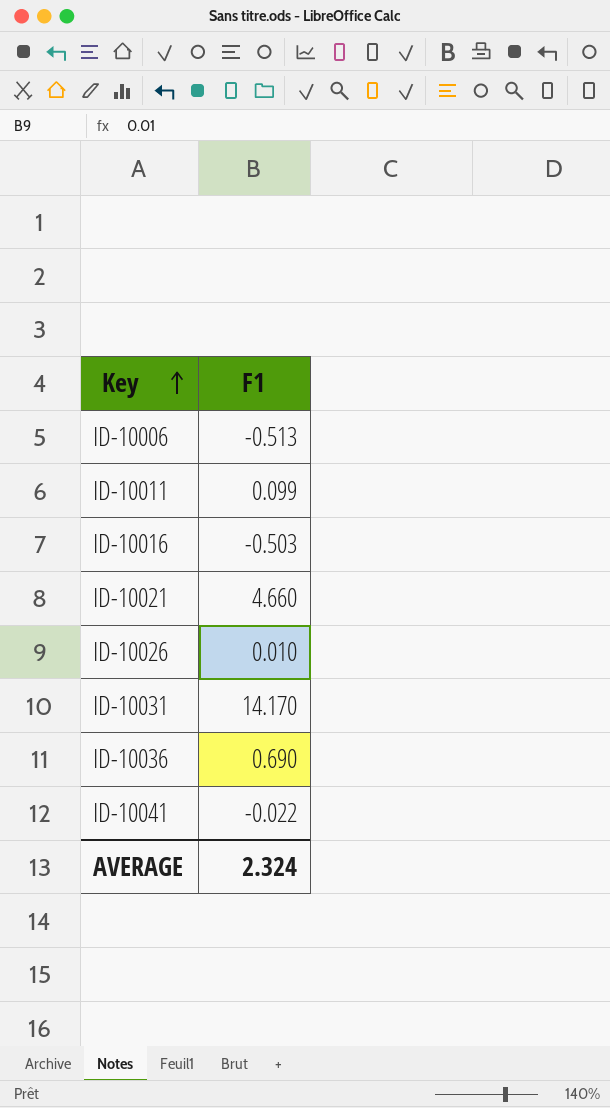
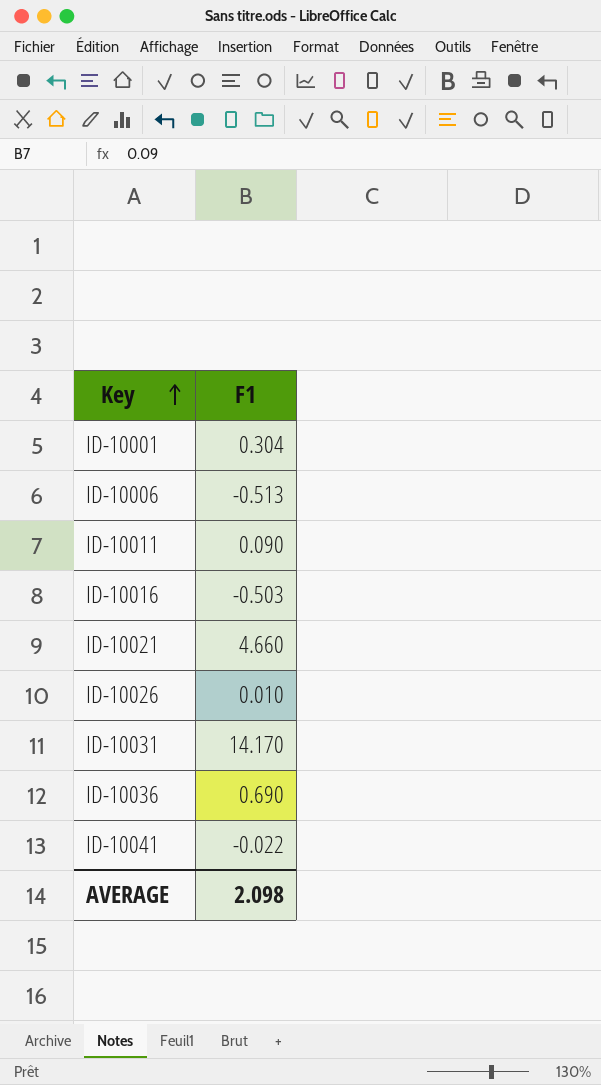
row ID-10001: none -> 0.304
ID-10011 | F1: 0.099 -> 0.090
AVERAGE | F1: 2.324 -> 2.098

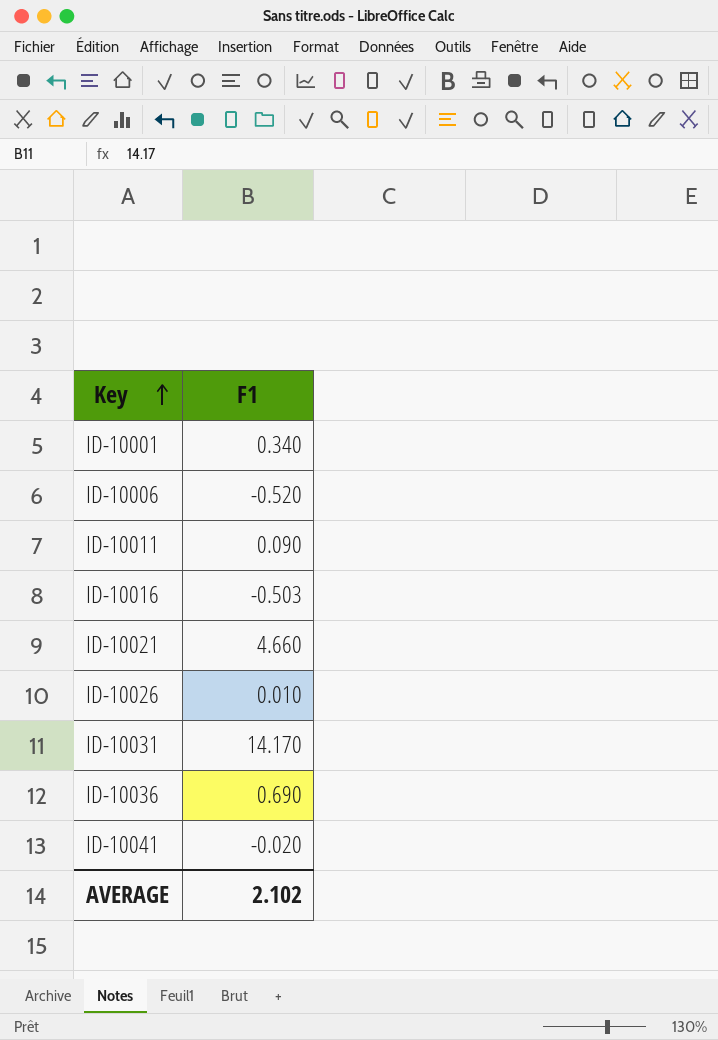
ID-10001 | F1: 0.304 -> 0.340
ID-10006 | F1: -0.513 -> -0.520
ID-10041 | F1: -0.022 -> -0.020
AVERAGE | F1: 2.098 -> 2.102

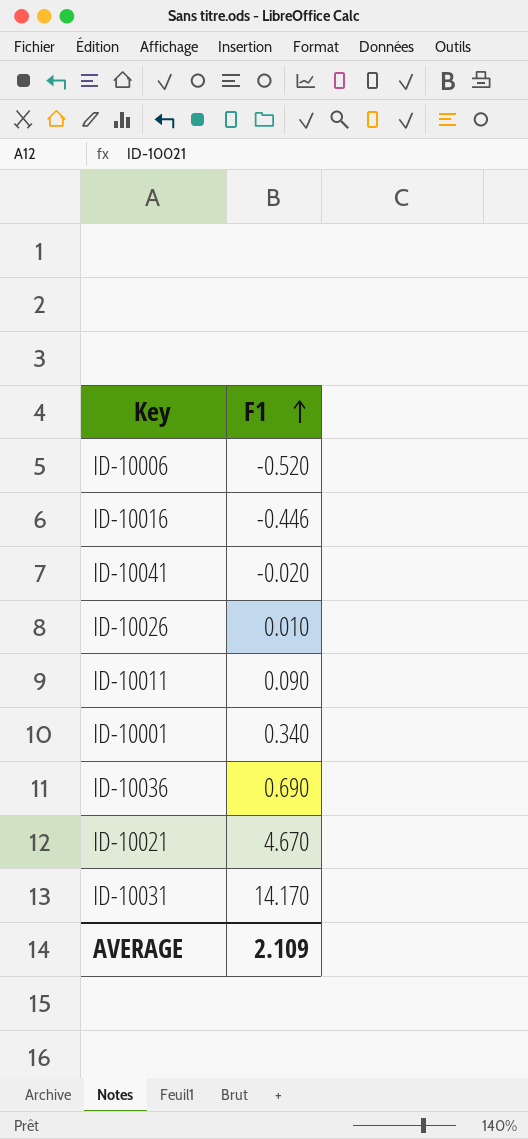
row order: Key ascending -> F1 ascending
ID-10016 | F1: -0.503 -> -0.446
ID-10021 | F1: 4.660 -> 4.670
AVERAGE | F1: 2.102 -> 2.109

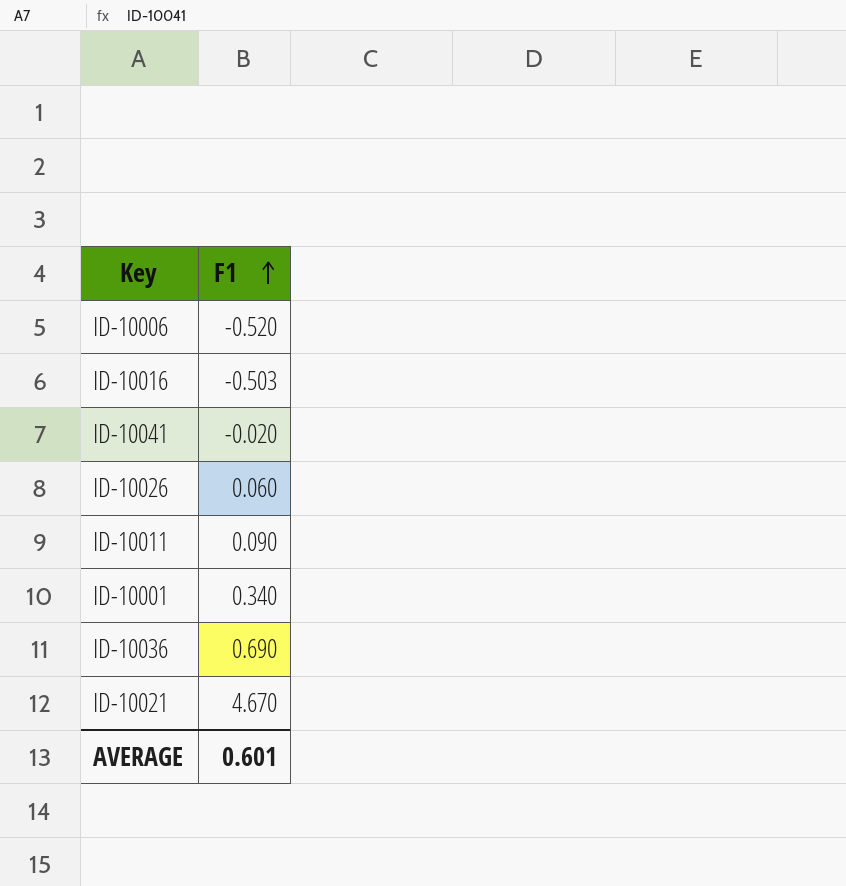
row ID-10031: 14.170 -> none
ID-10016 | F1: -0.446 -> -0.503
ID-10026 | F1: 0.010 -> 0.060
AVERAGE | F1: 2.109 -> 0.601

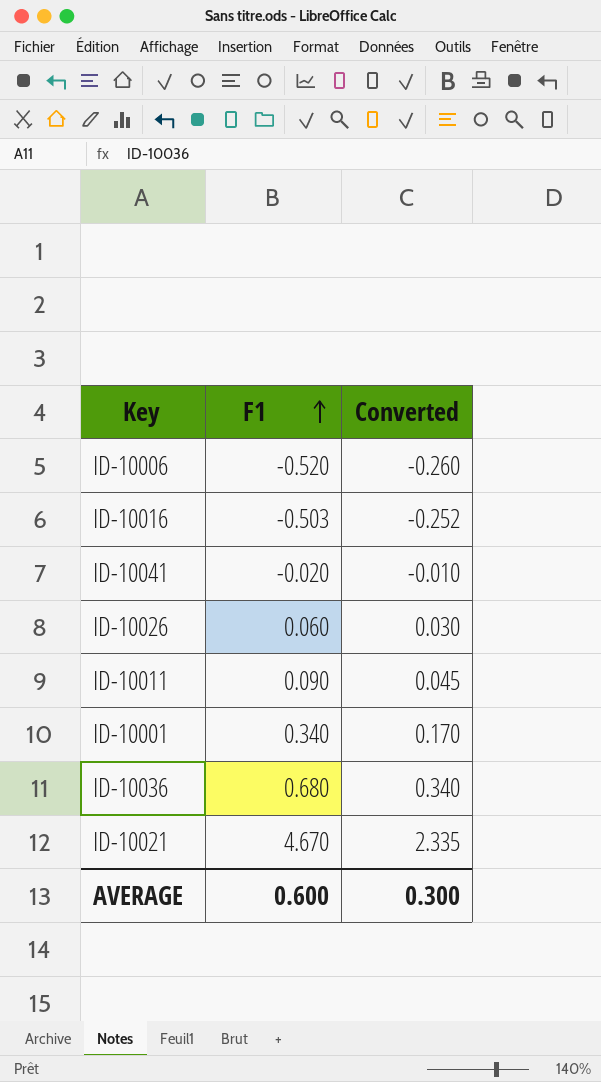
column Converted | formula: none -> [F1] * 0.5
ID-10036 | F1: 0.690 -> 0.680
AVERAGE | F1: 0.601 -> 0.600

